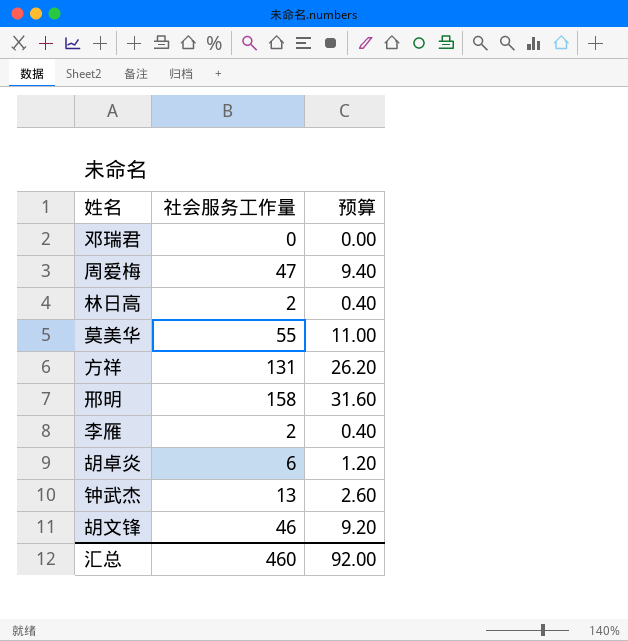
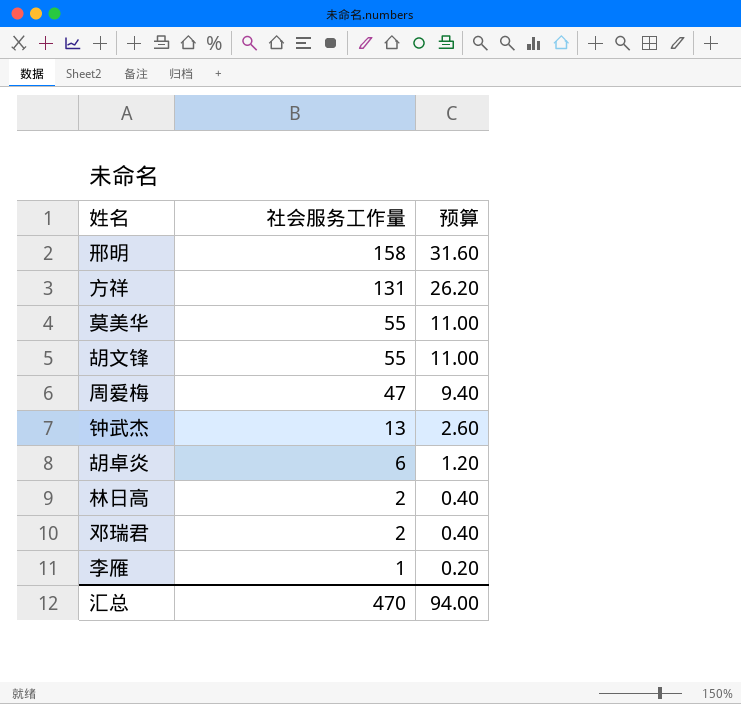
row order: none -> 社会服务工作量 descending
胡文锋 | 社会服务工作量: 46 -> 55
胡文锋 | 预算: 9.20 -> 11.00
邓瑞君 | 社会服务工作量: 0 -> 2
邓瑞君 | 预算: 0.00 -> 0.40
李雁 | 社会服务工作量: 2 -> 1
李雁 | 预算: 0.40 -> 0.20
汇总 | 社会服务工作量: 460 -> 470
汇总 | 预算: 92.00 -> 94.00

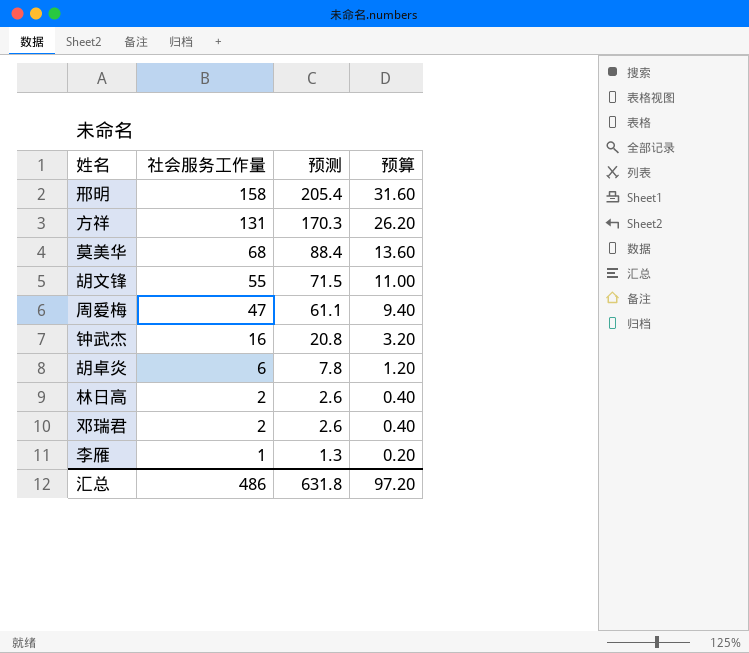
column 预测 | formula: none -> [社会服务工作量] * 1.3
莫美华 | 社会服务工作量: 55 -> 68
莫美华 | 预算: 11.00 -> 13.60
钟武杰 | 社会服务工作量: 13 -> 16
钟武杰 | 预算: 2.60 -> 3.20
汇总 | 社会服务工作量: 470 -> 486
汇总 | 预算: 94.00 -> 97.20

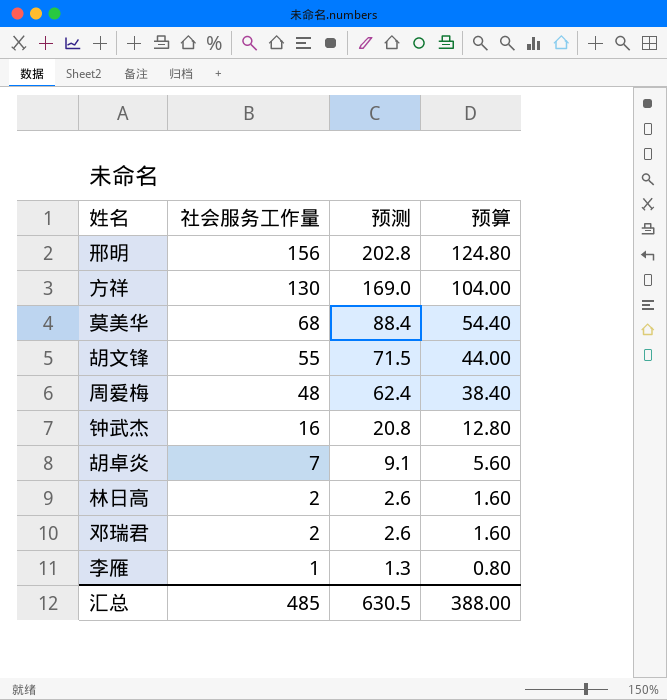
column 预算 | formula: [社会服务工作量] * 0.2 -> [社会服务工作量] * 0.8
邢明 | 社会服务工作量: 158 -> 156
邢明 | 预测: 205.4 -> 202.8
方祥 | 社会服务工作量: 131 -> 130
方祥 | 预测: 170.3 -> 169.0
周爱梅 | 社会服务工作量: 47 -> 48
周爱梅 | 预测: 61.1 -> 62.4
胡卓炎 | 社会服务工作量: 6 -> 7
胡卓炎 | 预测: 7.8 -> 9.1
汇总 | 社会服务工作量: 486 -> 485
汇总 | 预测: 631.8 -> 630.5
汇总 | 预算: 97.20 -> 388.00

